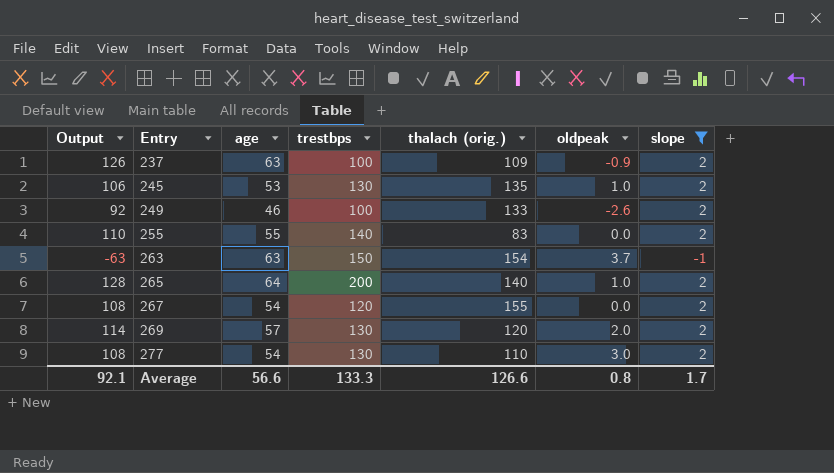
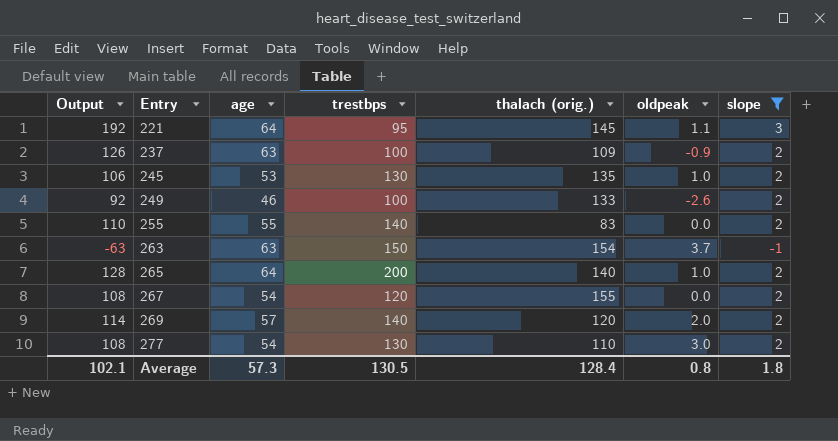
row 221: none -> 192 | 64 | 95 | 145 | 1.1 | 3
269 | trestbps: 130 -> 140
Average | Output: 92.1 -> 102.1
Average | age: 56.6 -> 57.3
Average | trestbps: 133.3 -> 130.5
Average | thalach (orig.): 126.6 -> 128.4
Average | slope: 1.7 -> 1.8

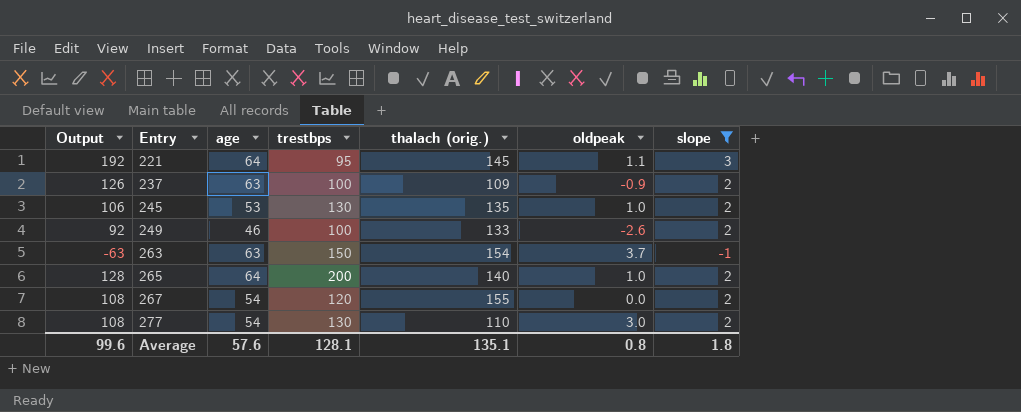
row 255: 110 | 55 | 140 | 83 | 0.0 | 2 -> none
row 269: 114 | 57 | 140 | 120 | 2.0 | 2 -> none
Average | Output: 102.1 -> 99.6
Average | age: 57.3 -> 57.6
Average | trestbps: 130.5 -> 128.1
Average | thalach (orig.): 128.4 -> 135.1

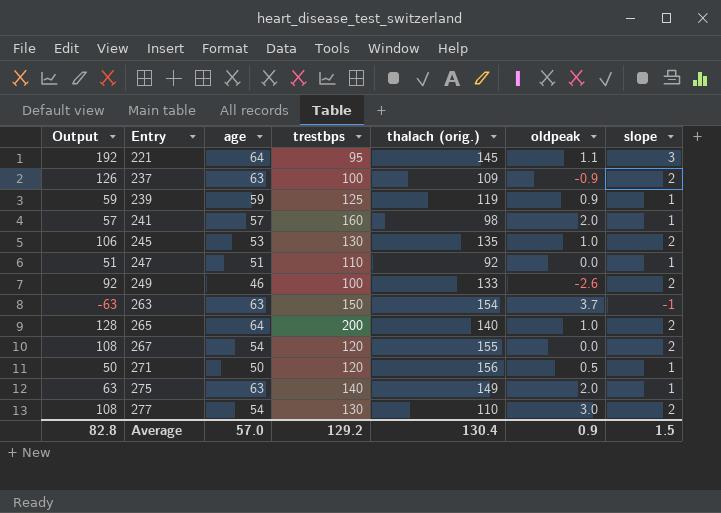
filter: slope != 1 -> none
Average | Output: 99.6 -> 82.8
Average | age: 57.6 -> 57.0
Average | trestbps: 128.1 -> 129.2
Average | thalach (orig.): 135.1 -> 130.4
Average | oldpeak: 0.8 -> 0.9
Average | slope: 1.8 -> 1.5

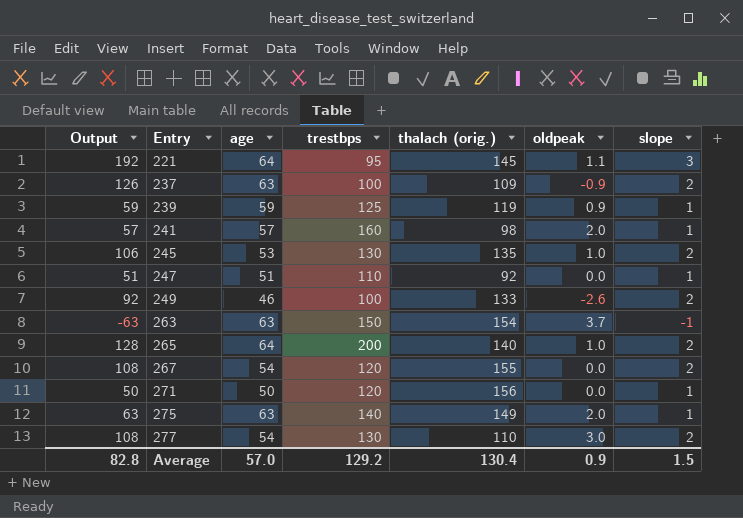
271 | oldpeak: 0.5 -> 0.0

